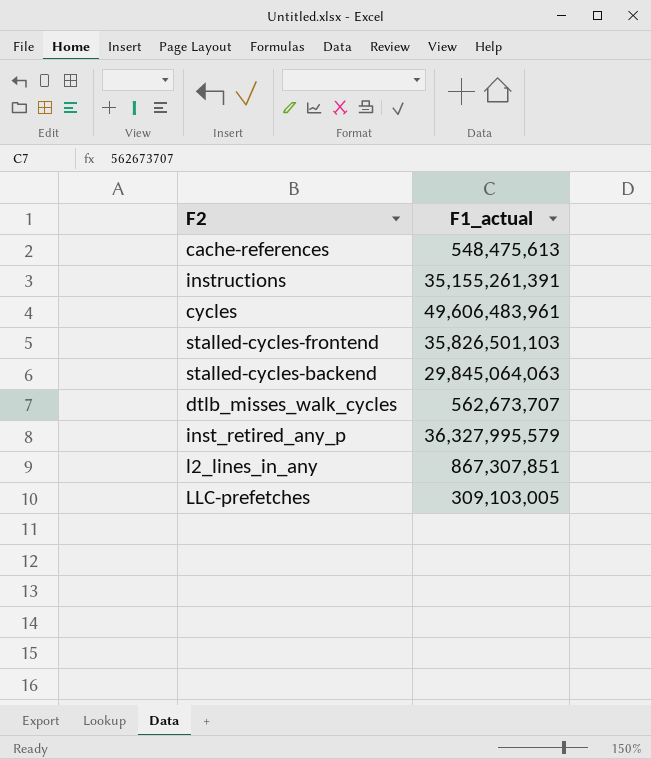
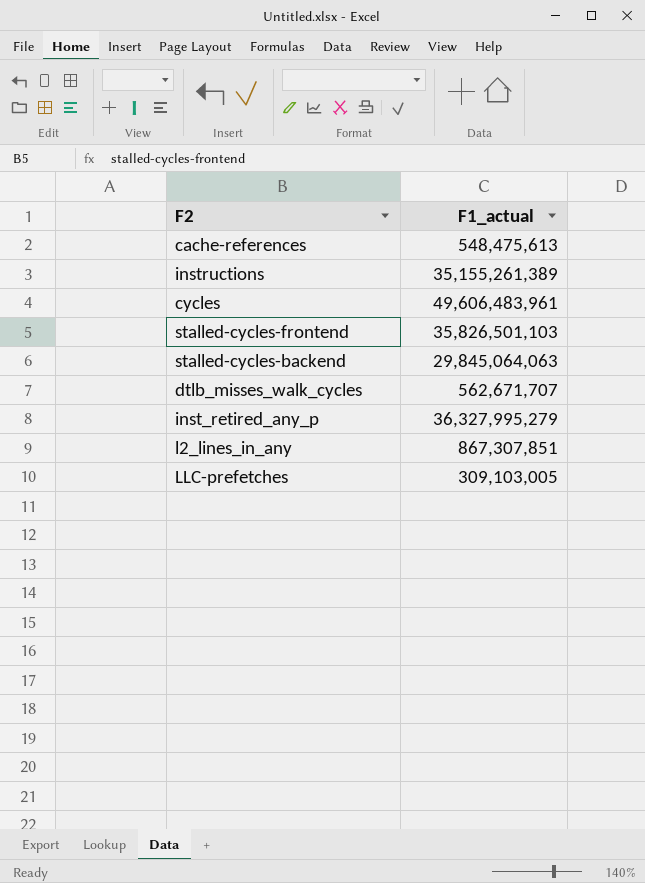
instructions | F1_actual: 35,155,261,391 -> 35,155,261,389
dtlb_misses_walk_cycles | F1_actual: 562,673,707 -> 562,671,707
inst_retired_any_p | F1_actual: 36,327,995,579 -> 36,327,995,279

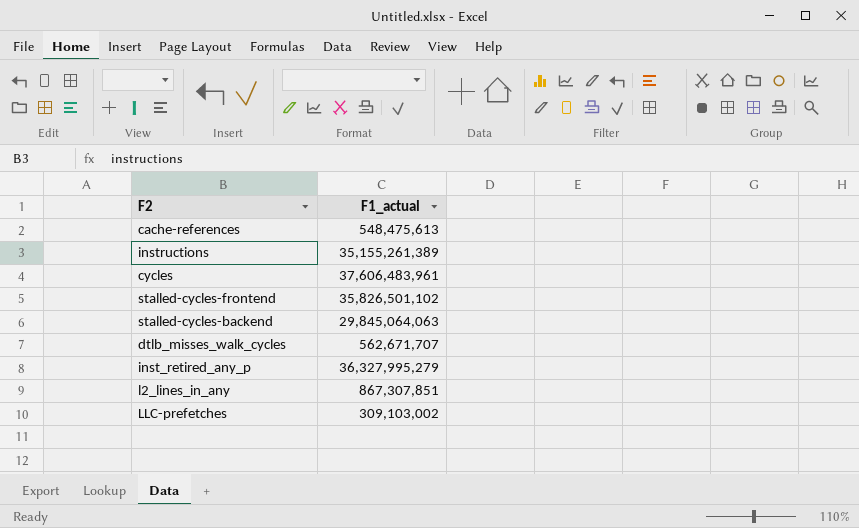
cycles | F1_actual: 49,606,483,961 -> 37,606,483,961
stalled-cycles-frontend | F1_actual: 35,826,501,103 -> 35,826,501,102
LLC-prefetches | F1_actual: 309,103,005 -> 309,103,002

